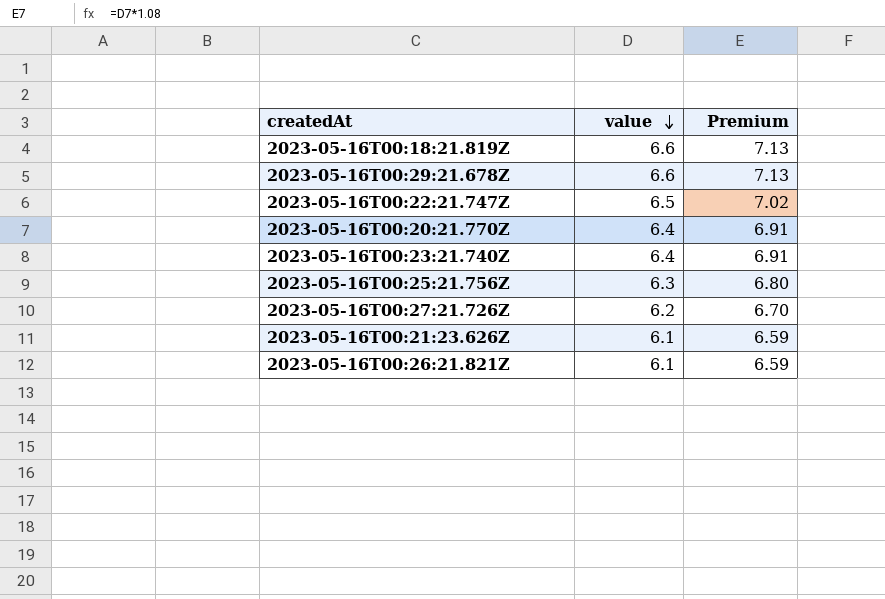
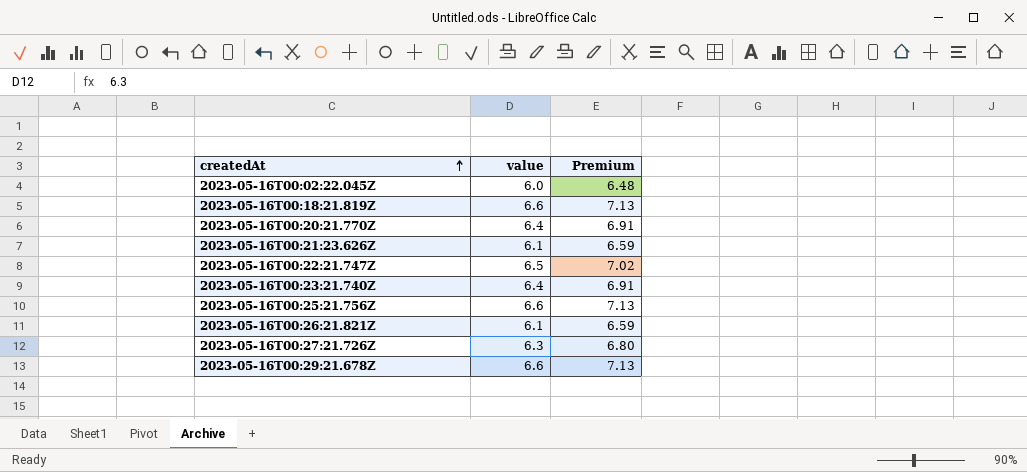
row order: value descending -> createdAt ascending
row 2023-05-16T00:02:22.045Z: none -> 6.0 | 6.48
2023-05-16T00:25:21.756Z | value: 6.3 -> 6.6
2023-05-16T00:25:21.756Z | Premium: 6.80 -> 7.13
2023-05-16T00:27:21.726Z | value: 6.2 -> 6.3
2023-05-16T00:27:21.726Z | Premium: 6.70 -> 6.80

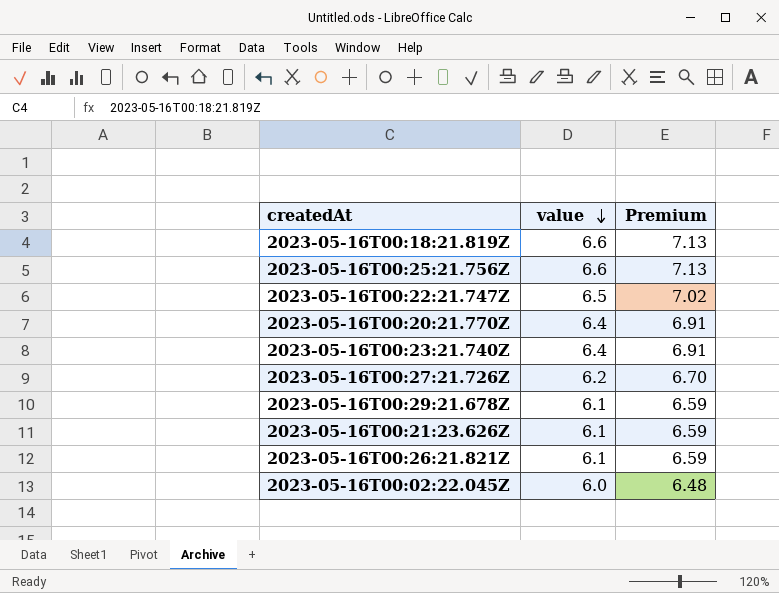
row order: createdAt ascending -> value descending
2023-05-16T00:27:21.726Z | value: 6.3 -> 6.2
2023-05-16T00:27:21.726Z | Premium: 6.80 -> 6.70
2023-05-16T00:29:21.678Z | value: 6.6 -> 6.1
2023-05-16T00:29:21.678Z | Premium: 7.13 -> 6.59

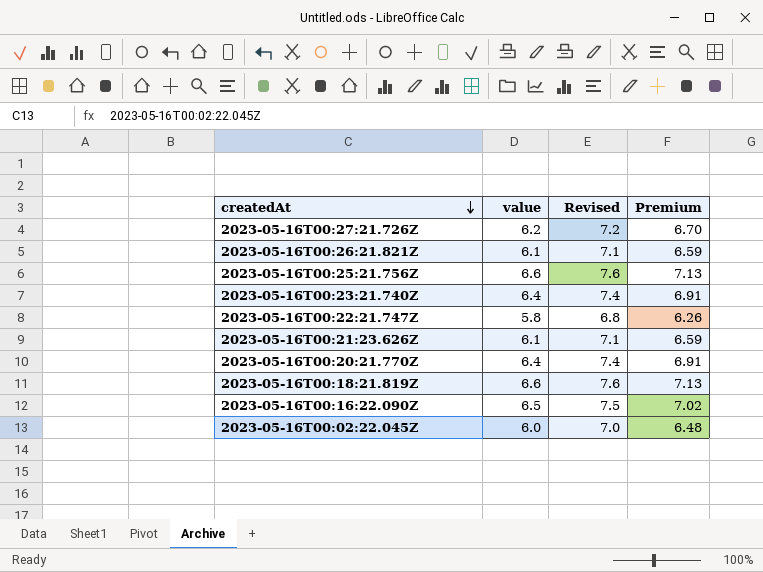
row order: value descending -> createdAt descending
column Revised | formula: none -> [value] + 1
row 2023-05-16T00:29:21.678Z: 6.1 | 6.59 -> none
2023-05-16T00:22:21.747Z | value: 6.5 -> 5.8
2023-05-16T00:22:21.747Z | Premium: 7.02 -> 6.26
row 2023-05-16T00:16:22.090Z: none -> 6.5 | 7.5 | 7.02

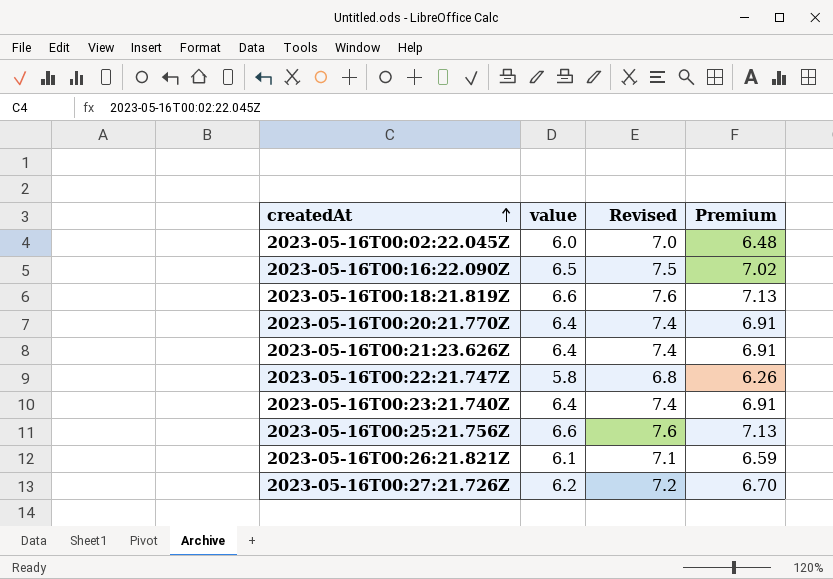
row order: createdAt descending -> createdAt ascending
2023-05-16T00:21:23.626Z | value: 6.1 -> 6.4
2023-05-16T00:21:23.626Z | Revised: 7.1 -> 7.4
2023-05-16T00:21:23.626Z | Premium: 6.59 -> 6.91

